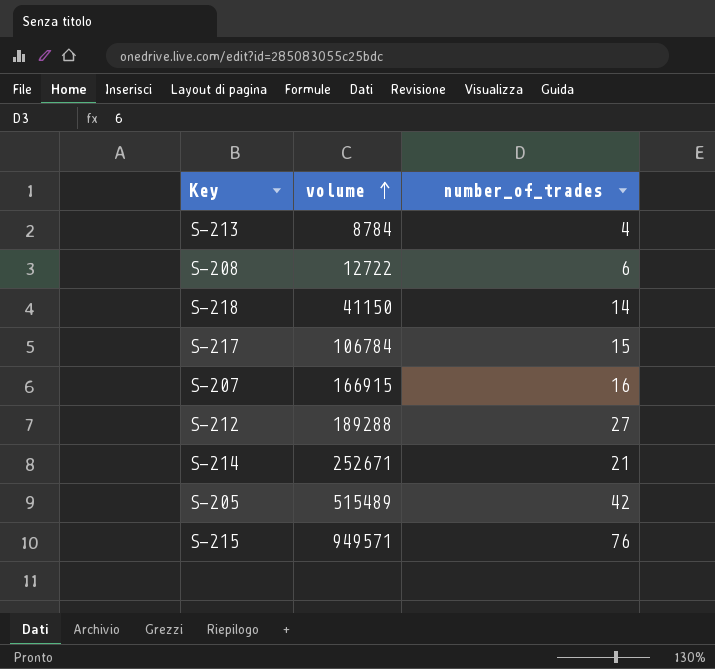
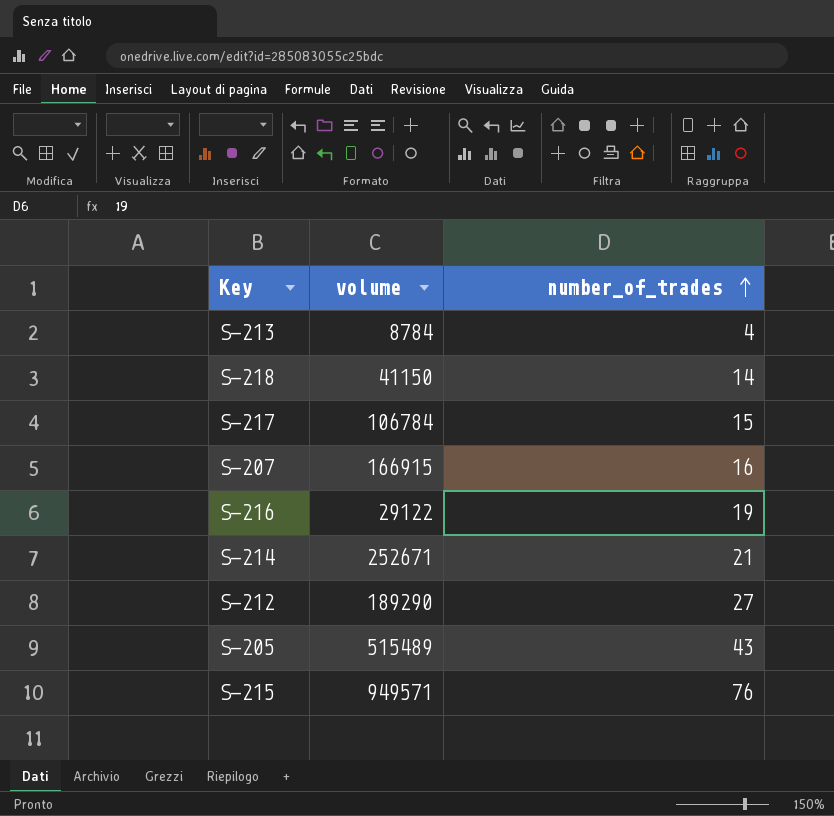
row order: volume ascending -> number_of_trades ascending
row S-208: 12722 | 6 -> none
row S-216: none -> 29122 | 19
S-212 | volume: 189288 -> 189290
S-205 | number_of_trades: 42 -> 43

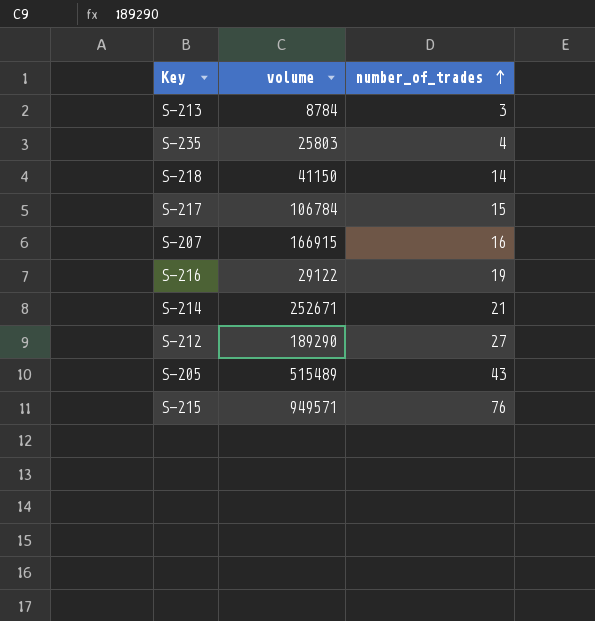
S-213 | number_of_trades: 4 -> 3
row S-235: none -> 25803 | 4

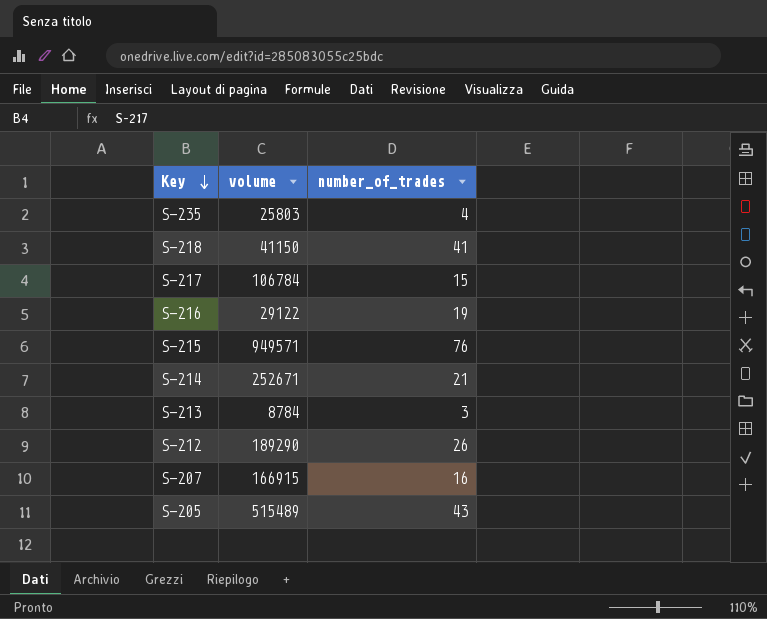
row order: number_of_trades ascending -> Key descending
S-218 | number_of_trades: 14 -> 41
S-212 | number_of_trades: 27 -> 26

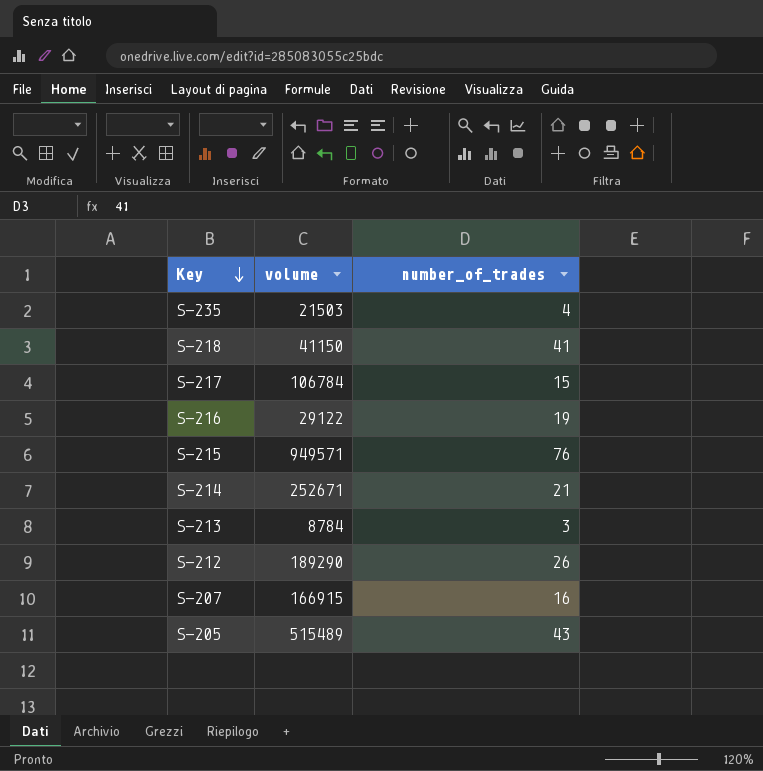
S-235 | volume: 25803 -> 21503

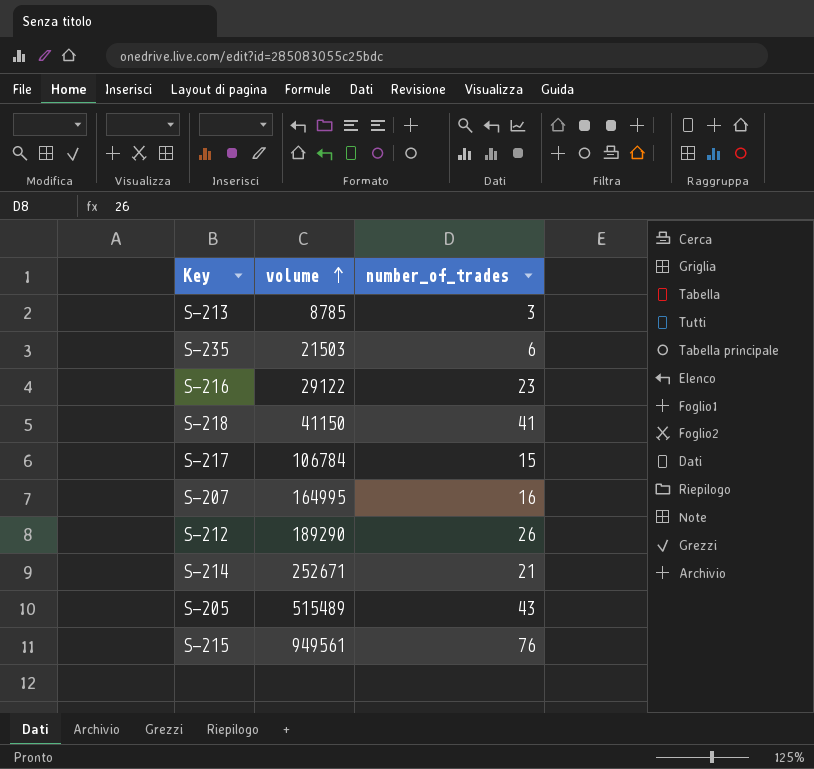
row order: Key descending -> volume ascending
S-213 | volume: 8784 -> 8785
S-235 | number_of_trades: 4 -> 6
S-216 | number_of_trades: 19 -> 23
S-207 | volume: 166915 -> 164995
S-215 | volume: 949571 -> 949561

